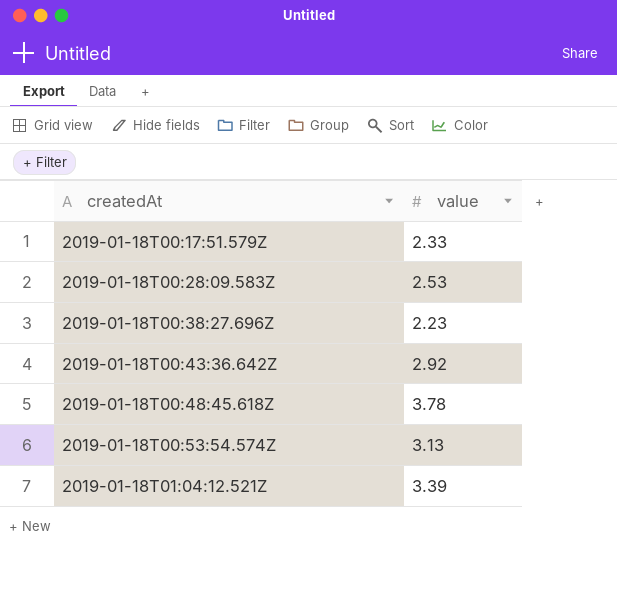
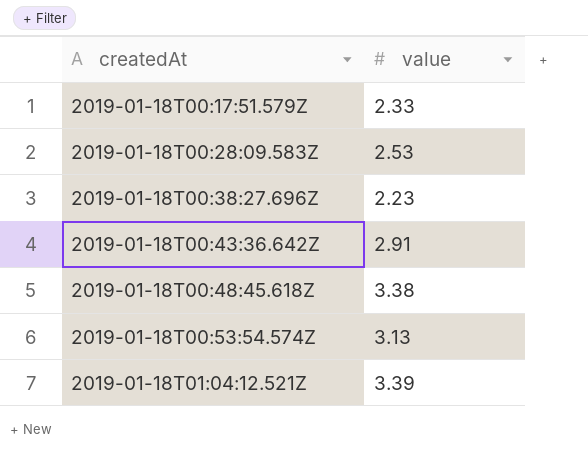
2019-01-18T00:43:36.642Z | value: 2.92 -> 2.91
2019-01-18T00:48:45.618Z | value: 3.78 -> 3.38

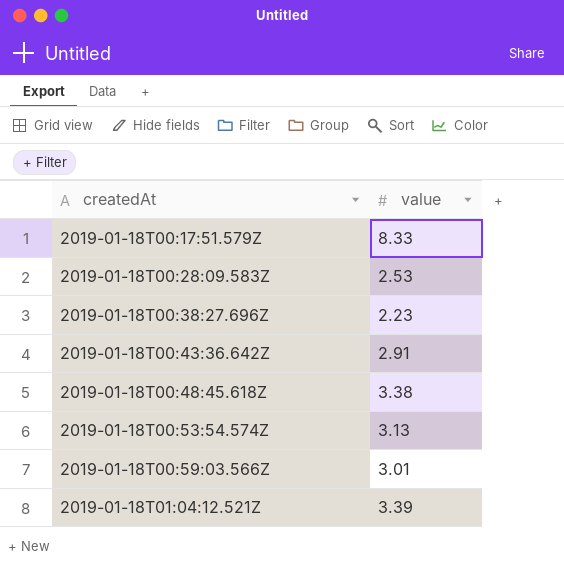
2019-01-18T00:17:51.579Z | value: 2.33 -> 8.33
row 2019-01-18T00:59:03.566Z: none -> 3.01

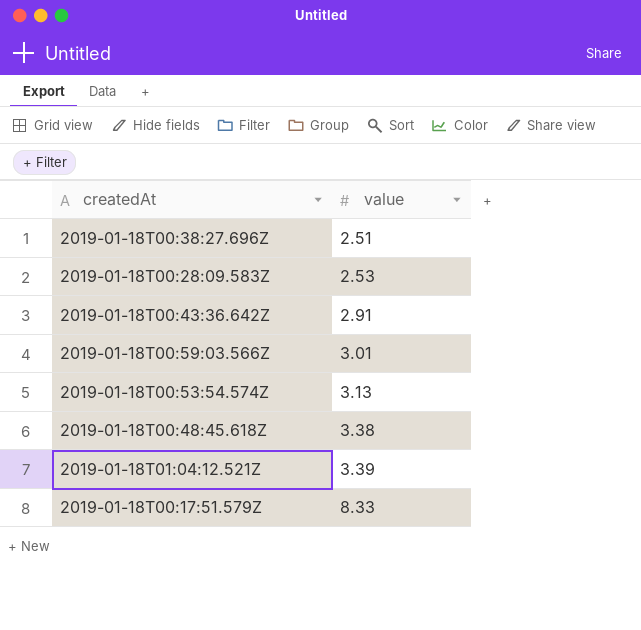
row order: createdAt ascending -> value ascending
2019-01-18T00:38:27.696Z | value: 2.23 -> 2.51

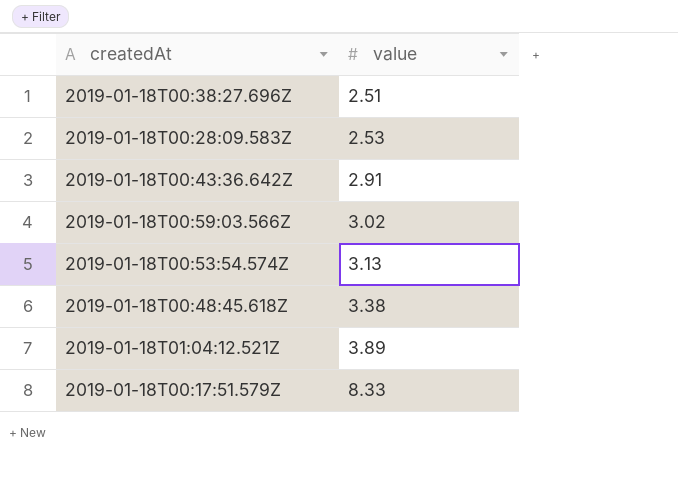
2019-01-18T00:59:03.566Z | value: 3.01 -> 3.02
2019-01-18T01:04:12.521Z | value: 3.39 -> 3.89

